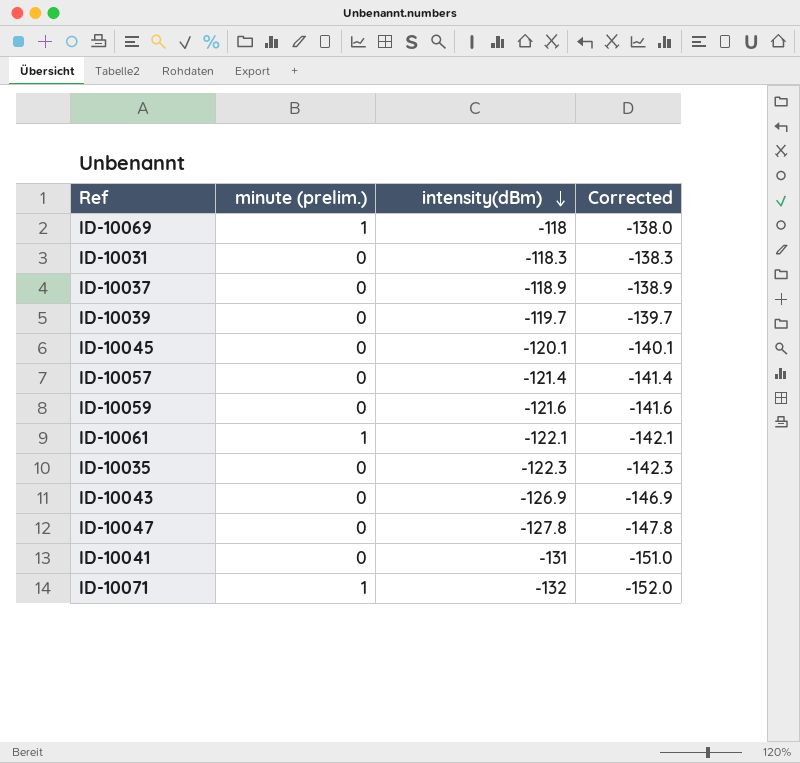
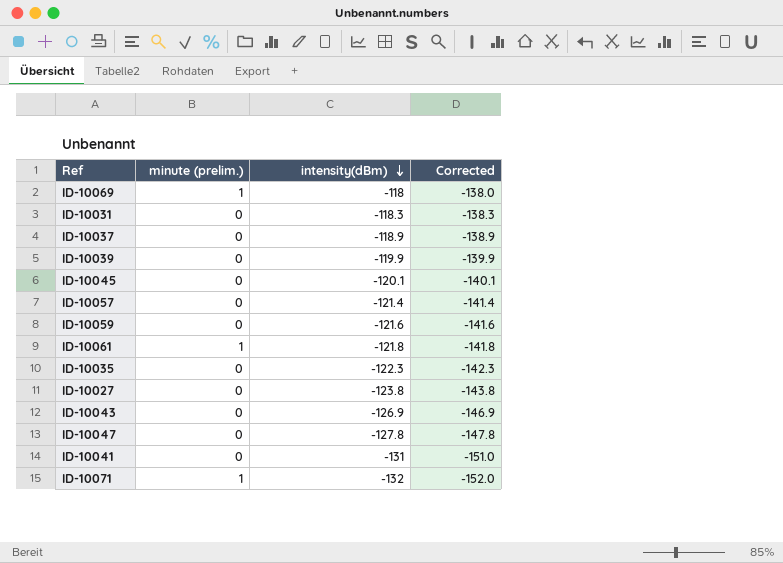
ID-10039 | intensity(dBm): -119.7 -> -119.9
ID-10039 | Corrected: -139.7 -> -139.9
ID-10061 | intensity(dBm): -122.1 -> -121.8
ID-10061 | Corrected: -142.1 -> -141.8
row ID-10027: none -> 0 | -123.8 | -143.8

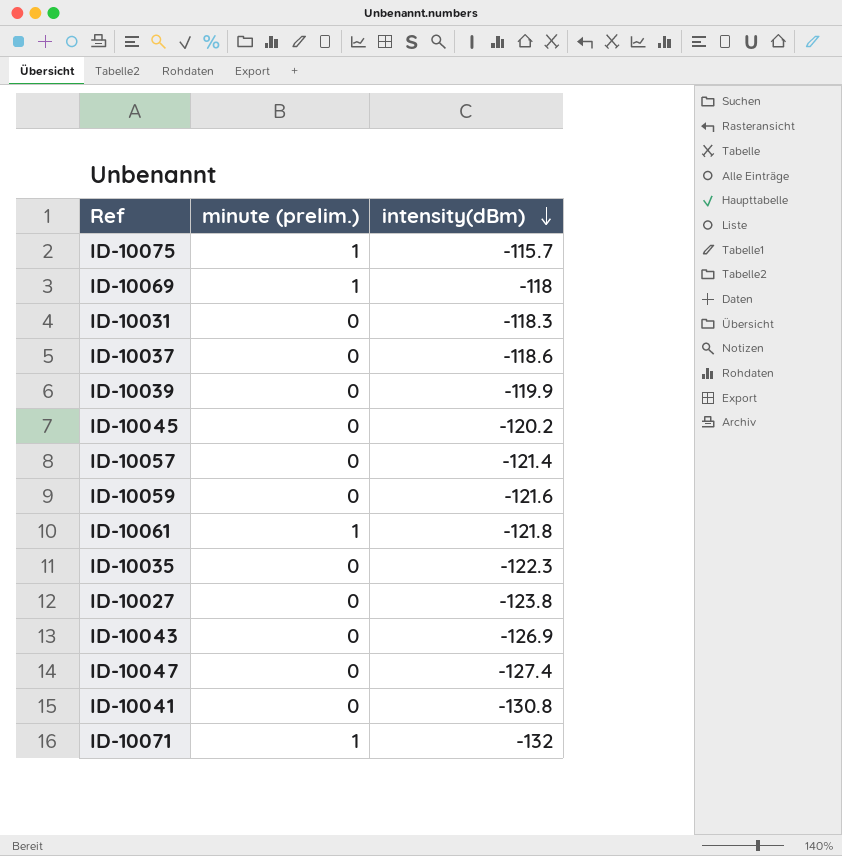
column Corrected | formula: [intensity(dBm)] - 20 -> none
row ID-10075: none -> 1 | -115.7
ID-10037 | intensity(dBm): -118.9 -> -118.6
ID-10045 | intensity(dBm): -120.1 -> -120.2
ID-10047 | intensity(dBm): -127.8 -> -127.4
ID-10041 | intensity(dBm): -131 -> -130.8

